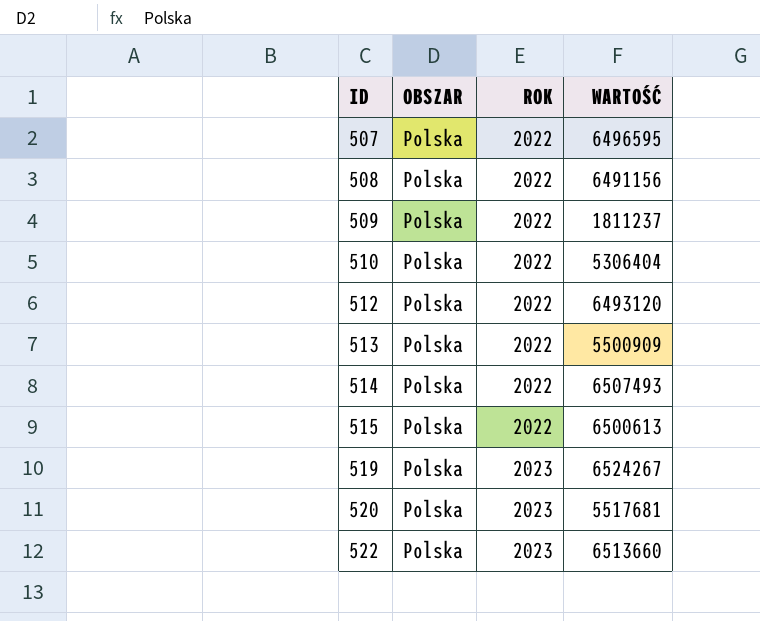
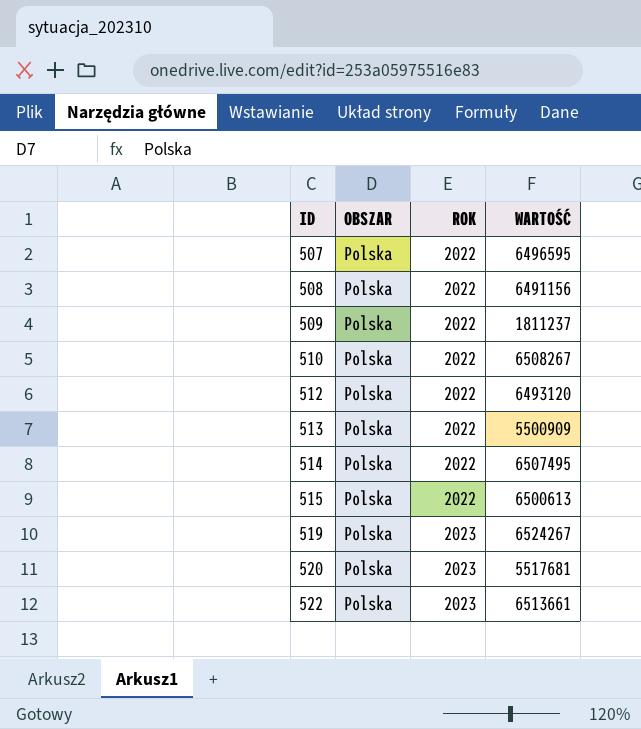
510 | WARTOŚĆ: 5306404 -> 6508267
514 | WARTOŚĆ: 6507493 -> 6507495
522 | WARTOŚĆ: 6513660 -> 6513661

